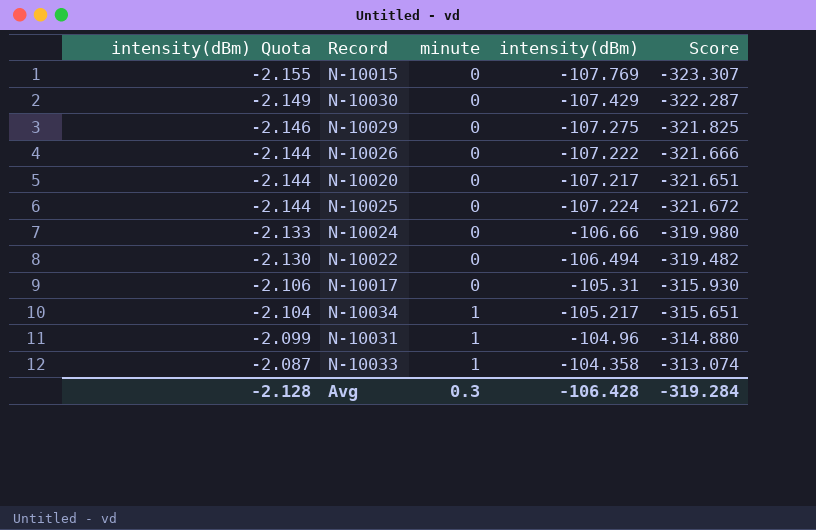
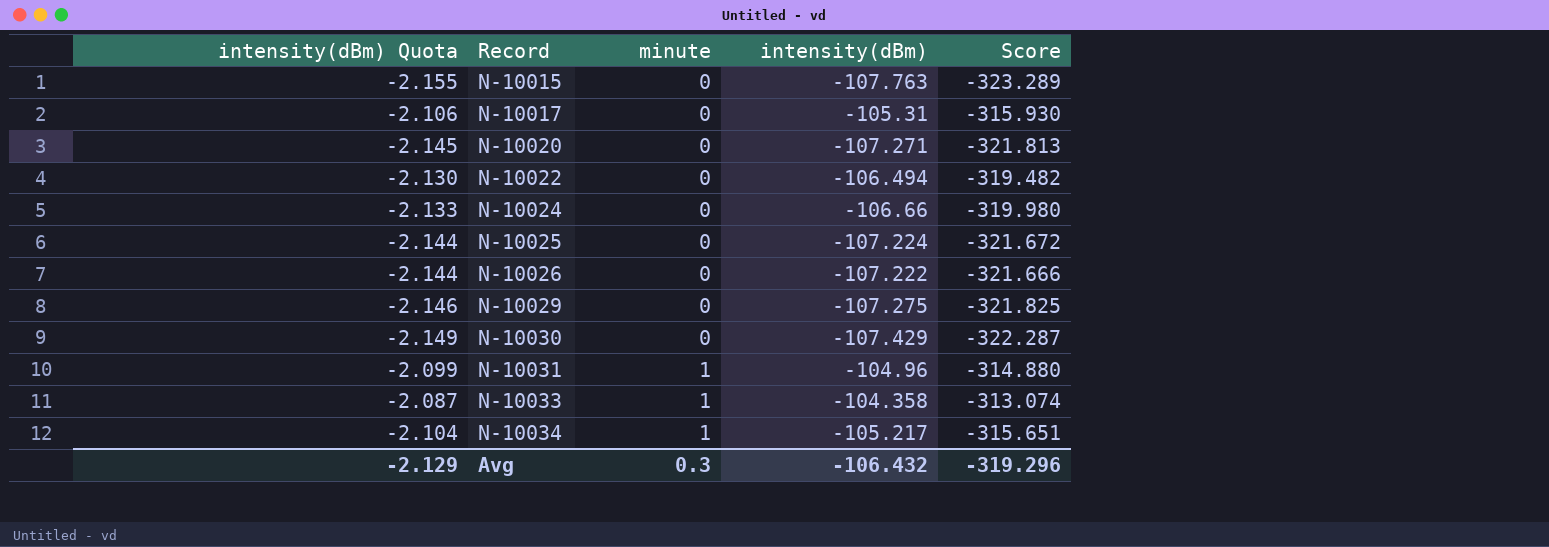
row order: intensity(dBm) Quota ascending -> Record ascending
N-10015 | intensity(dBm): -107.769 -> -107.763
N-10015 | Score: -323.307 -> -323.289
N-10020 | intensity(dBm) Quota: -2.144 -> -2.145
N-10020 | intensity(dBm): -107.217 -> -107.271
N-10020 | Score: -321.651 -> -321.813
Avg | intensity(dBm) Quota: -2.128 -> -2.129
Avg | intensity(dBm): -106.428 -> -106.432
Avg | Score: -319.284 -> -319.296

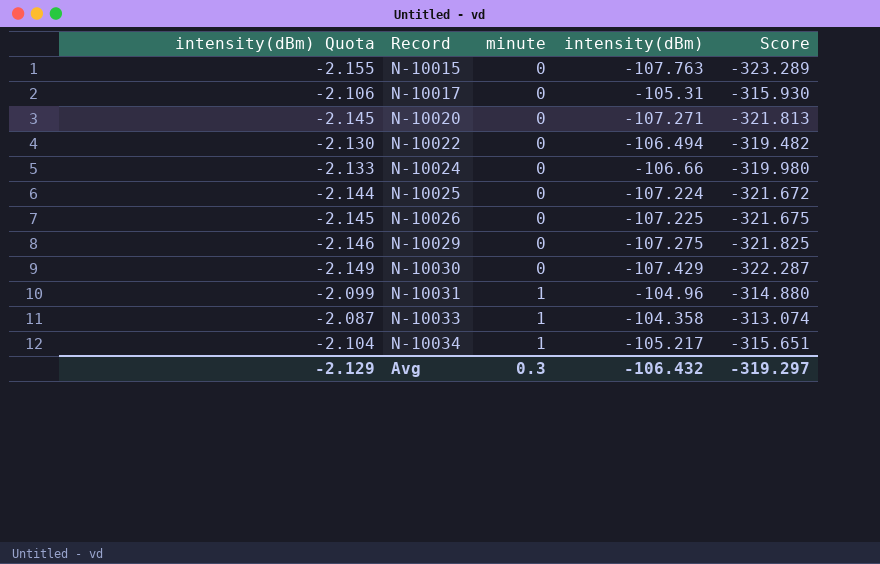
N-10026 | intensity(dBm) Quota: -2.144 -> -2.145
N-10026 | intensity(dBm): -107.222 -> -107.225
N-10026 | Score: -321.666 -> -321.675
Avg | Score: -319.296 -> -319.297

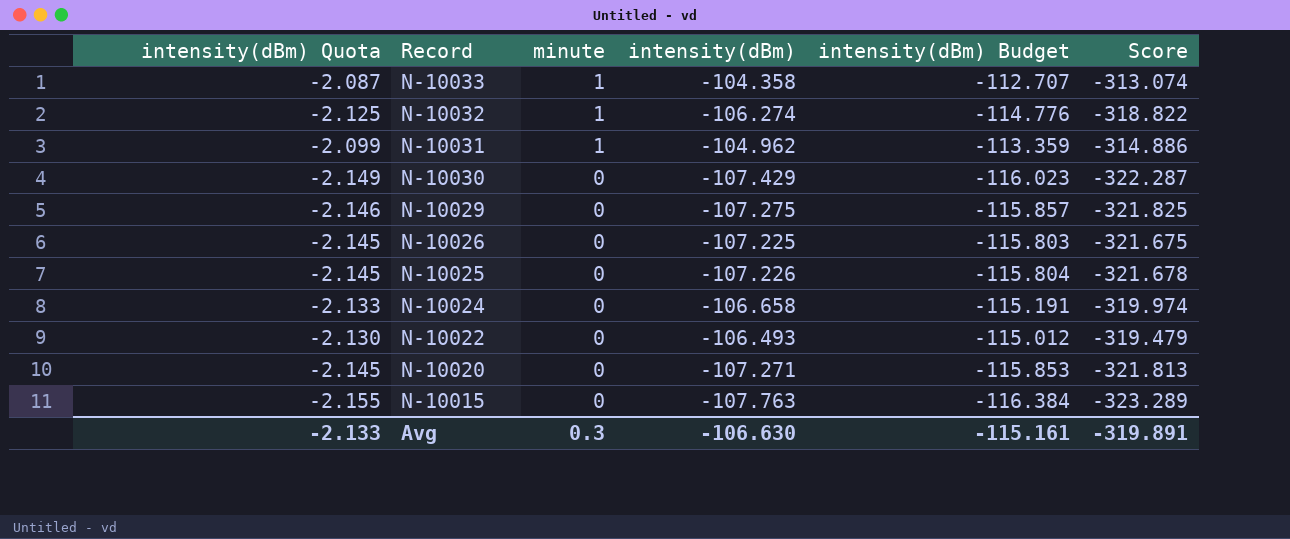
row order: Record ascending -> Record descending
column intensity(dBm) Budget | formula: none -> [intensity(dBm)] * 1.08
row N-10017: -2.106 | 0 | -105.31 | -315.930 -> none
row N-10034: -2.104 | 1 | -105.217 | -315.651 -> none
row N-10032: none -> -2.125 | 1 | -106.274 | -114.776 | -318.822
N-10031 | intensity(dBm): -104.96 -> -104.962
N-10031 | Score: -314.880 -> -314.886
N-10025 | intensity(dBm) Quota: -2.144 -> -2.145
N-10025 | intensity(dBm): -107.224 -> -107.226
N-10025 | Score: -321.672 -> -321.678
N-10024 | intensity(dBm): -106.66 -> -106.658
N-10024 | Score: -319.980 -> -319.974
N-10022 | intensity(dBm): -106.494 -> -106.493
N-10022 | Score: -319.482 -> -319.479
Avg | intensity(dBm) Quota: -2.129 -> -2.133
Avg | intensity(dBm): -106.432 -> -106.630
Avg | Score: -319.297 -> -319.891

